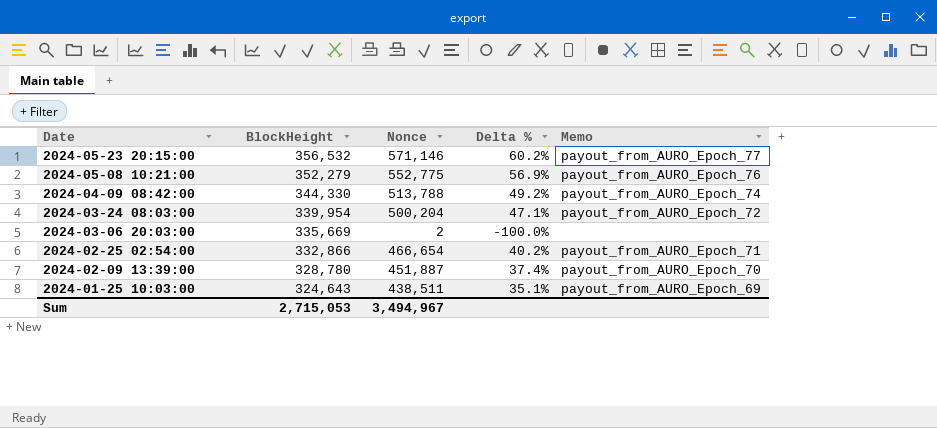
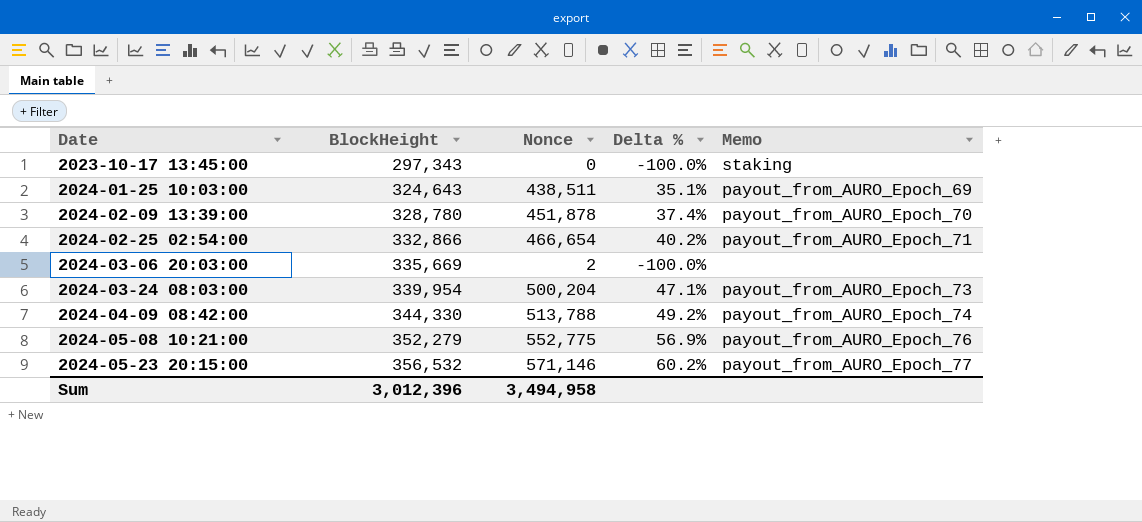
row order: Date descending -> Date ascending
row 2023-10-17 13:45:00: none -> 297,343 | 0 | -100.0% | staking
2024-02-09 13:39:00 | Nonce: 451,887 -> 451,878
2024-03-24 08:03:00 | Memo: payout_from_AURO_Epoch_72 -> payout_from_AURO_Epoch_73
Sum | BlockHeight: 2,715,053 -> 3,012,396
Sum | Nonce: 3,494,967 -> 3,494,958

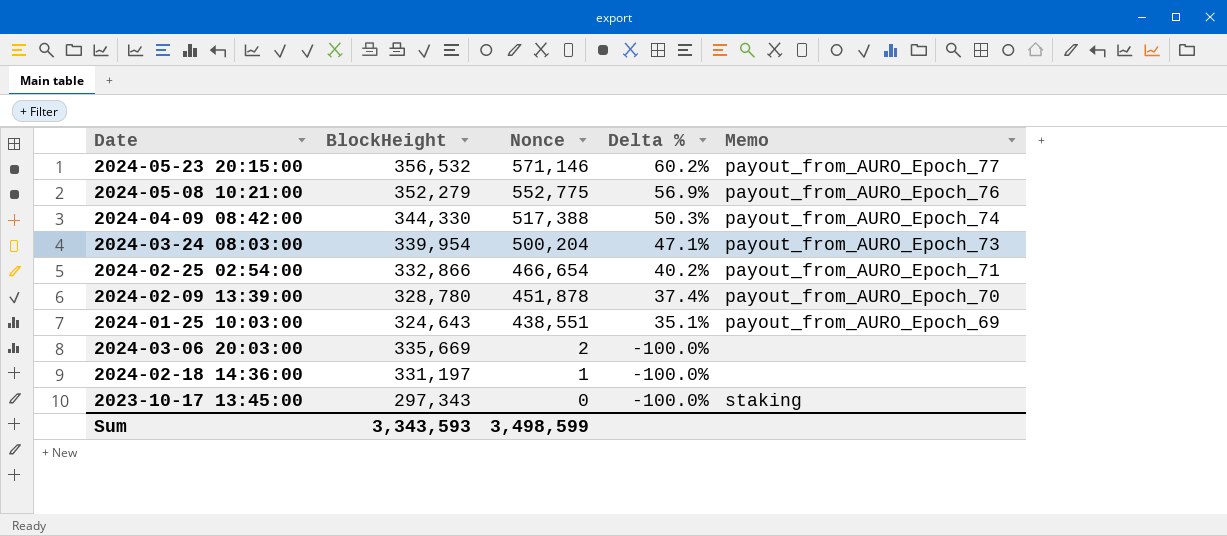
row order: Date ascending -> Nonce descending
2024-04-09 08:42:00 | Nonce: 513,788 -> 517,388
2024-04-09 08:42:00 | Delta %: 49.2% -> 50.3%
2024-01-25 10:03:00 | Nonce: 438,511 -> 438,551
row 2024-02-18 14:36:00: none -> 331,197 | 1 | -100.0% | none
Sum | BlockHeight: 3,012,396 -> 3,343,593
Sum | Nonce: 3,494,958 -> 3,498,599

